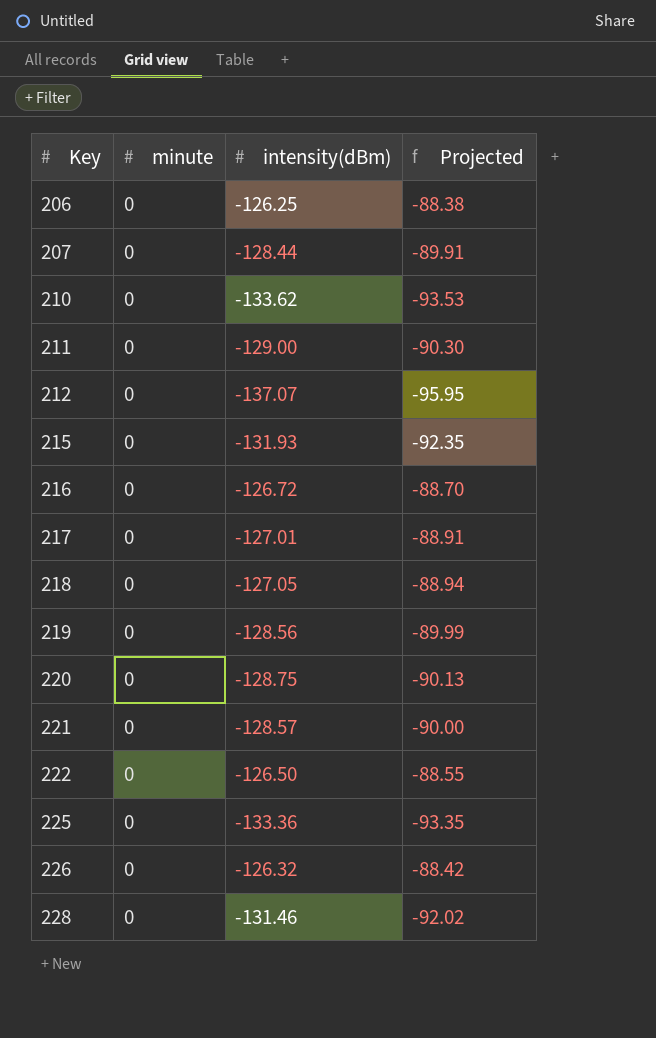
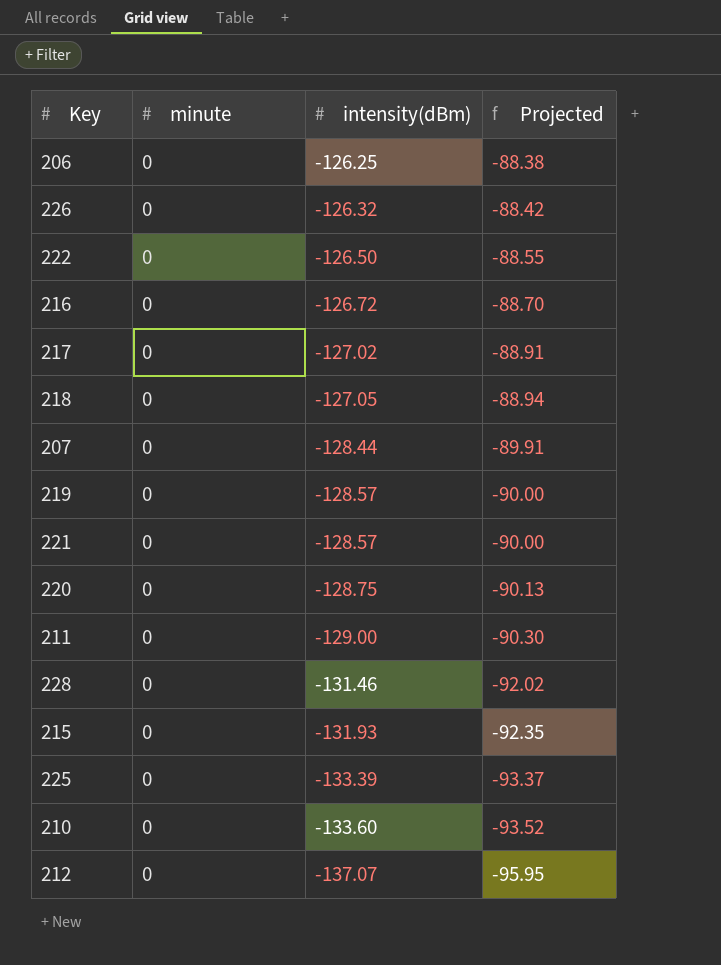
row order: Key ascending -> intensity(dBm) descending
217 | intensity(dBm): -127.01 -> -127.02
219 | intensity(dBm): -128.56 -> -128.57
219 | Projected: -89.99 -> -90.00
225 | intensity(dBm): -133.36 -> -133.39
225 | Projected: -93.35 -> -93.37
210 | intensity(dBm): -133.62 -> -133.60
210 | Projected: -93.53 -> -93.52

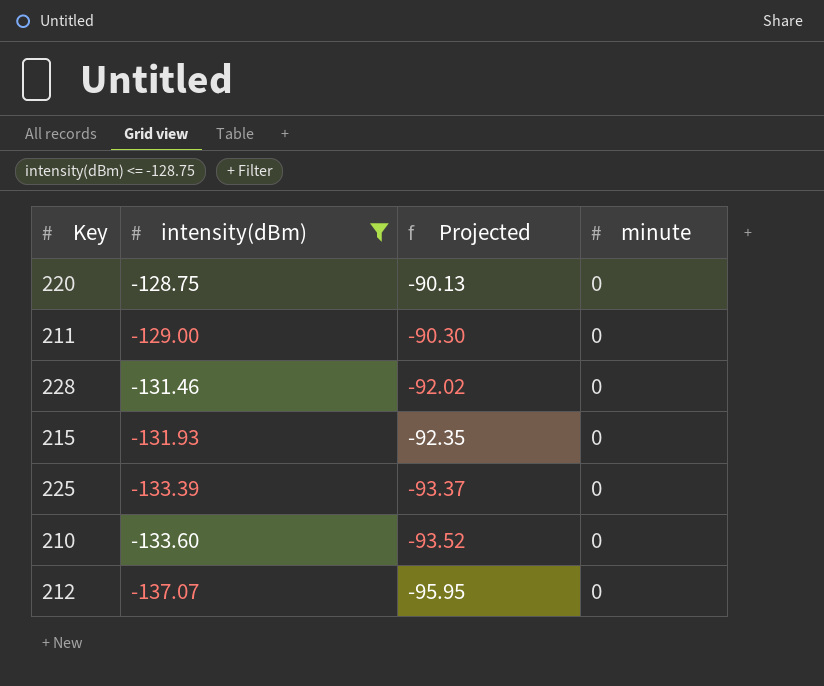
filter: none -> intensity(dBm) <= -128.75
column minute | position: 2 -> 4

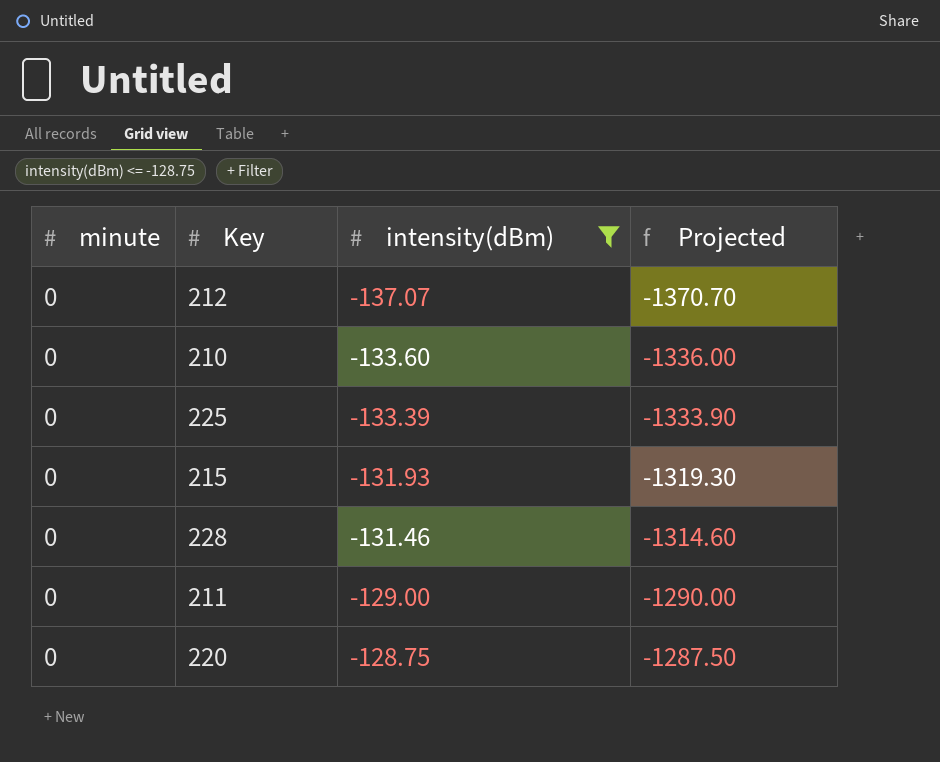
row order: intensity(dBm) descending -> intensity(dBm) ascending
column minute | position: 4 -> 1
column Projected | formula: [intensity(dBm)] * 0.7 -> [intensity(dBm)] * 10

